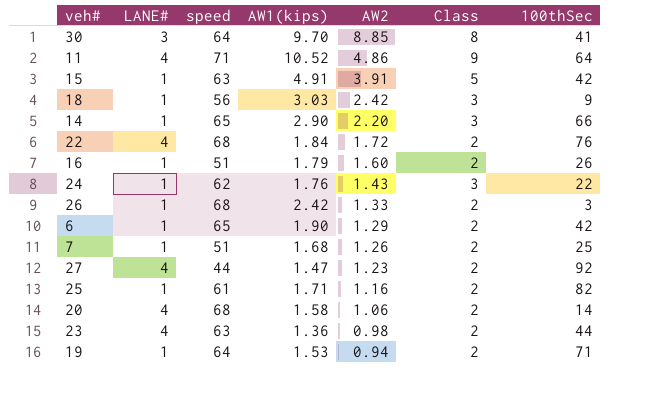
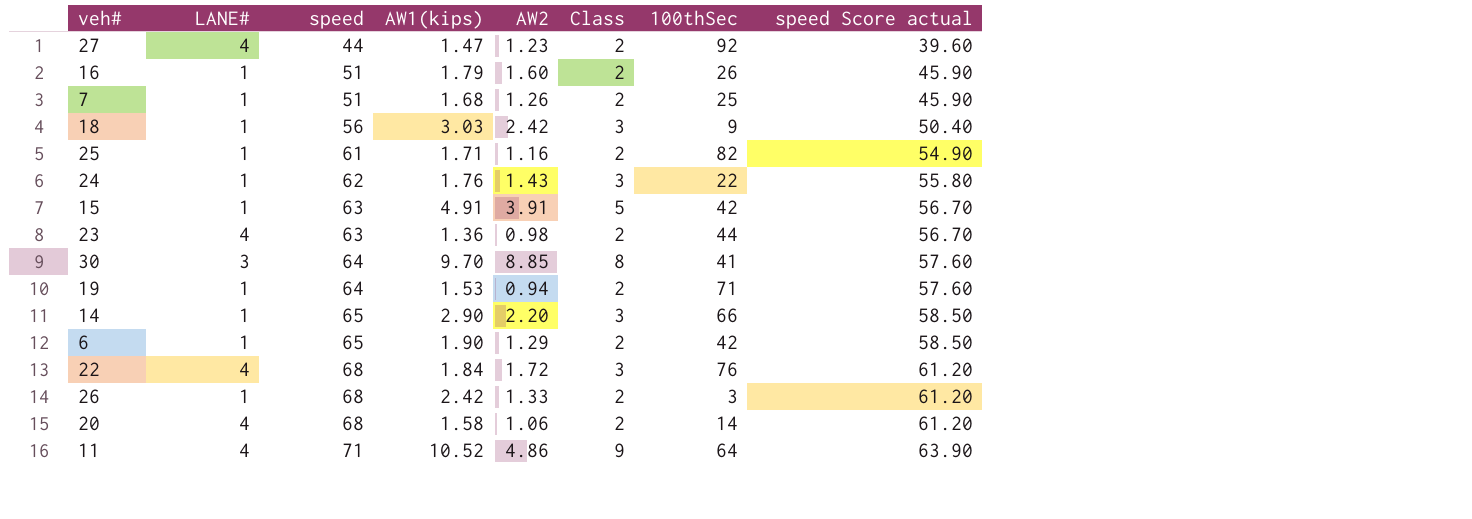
row order: AW2 descending -> speed ascending
column speed Score actual | formula: none -> [speed] * 0.9
22 | Class: 2 -> 3

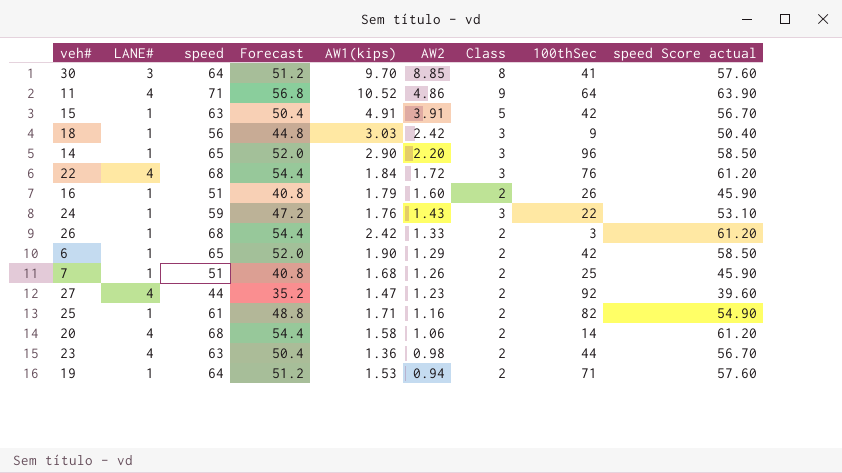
row order: speed ascending -> AW2 descending
column Forecast | formula: none -> [speed] * 0.8
14 | 100thSec: 66 -> 96
24 | speed: 62 -> 59
24 | speed Score actual: 55.80 -> 53.10

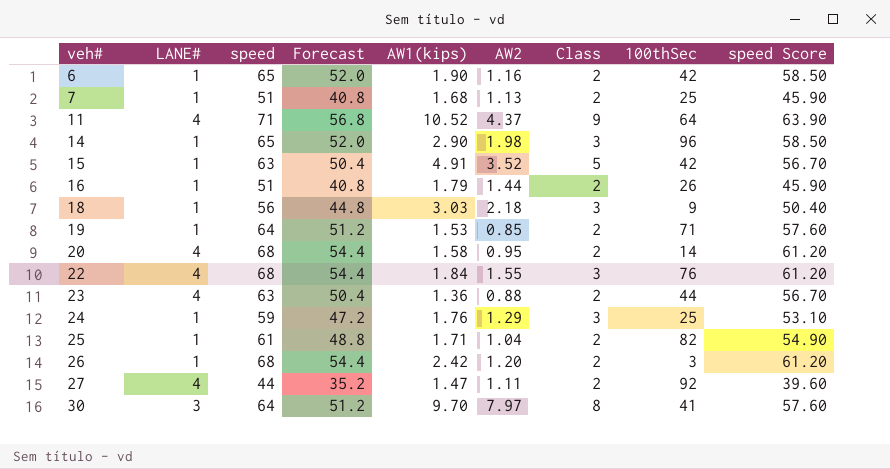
row order: AW2 descending -> veh# ascending
column name: speed Score actual -> speed Score
6 | AW2: 1.29 -> 1.16
7 | AW2: 1.26 -> 1.13
11 | AW2: 4.86 -> 4.37
14 | AW2: 2.20 -> 1.98
15 | AW2: 3.91 -> 3.52
16 | AW2: 1.60 -> 1.44
18 | AW2: 2.42 -> 2.18
19 | AW2: 0.94 -> 0.85
20 | AW2: 1.06 -> 0.95
22 | AW2: 1.72 -> 1.55
23 | AW2: 0.98 -> 0.88
24 | AW2: 1.43 -> 1.29
24 | 100thSec: 22 -> 25
25 | AW2: 1.16 -> 1.04
26 | AW2: 1.33 -> 1.20
27 | AW2: 1.23 -> 1.11
30 | AW2: 8.85 -> 7.97

